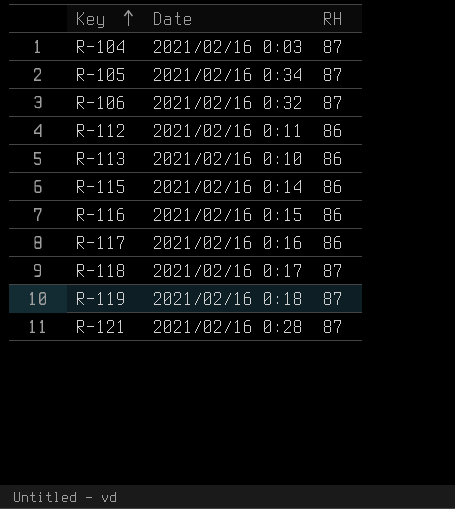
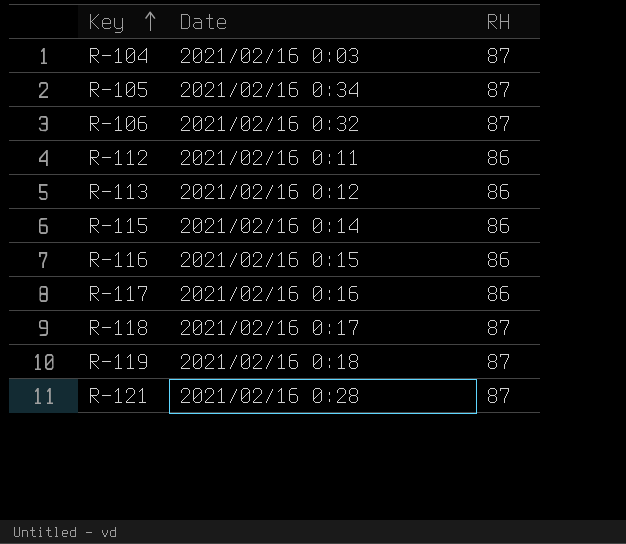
R-113 | Date: 2021/02/16 0:10 -> 2021/02/16 0:12

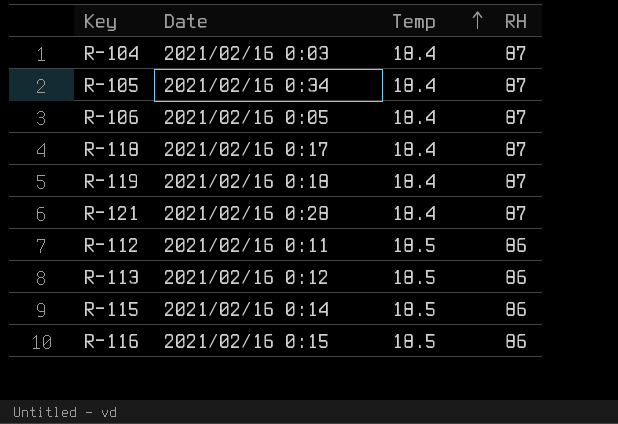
row order: Key ascending -> Temp ascending
column Temp | position: none -> 3
row R-117: 2021/02/16 0:16 | 86 -> none
R-106 | Date: 2021/02/16 0:32 -> 2021/02/16 0:05

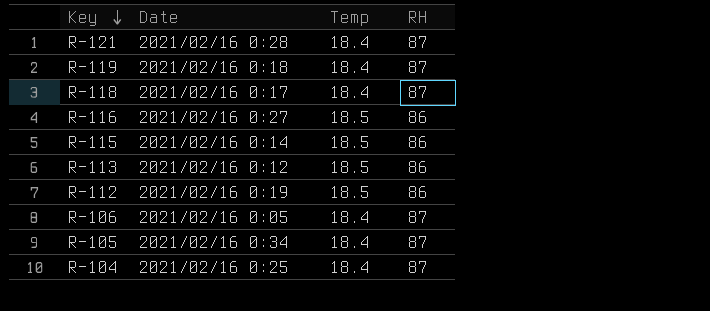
row order: Temp ascending -> Key descending
R-116 | Date: 2021/02/16 0:15 -> 2021/02/16 0:27
R-112 | Date: 2021/02/16 0:11 -> 2021/02/16 0:19
R-104 | Date: 2021/02/16 0:03 -> 2021/02/16 0:25

